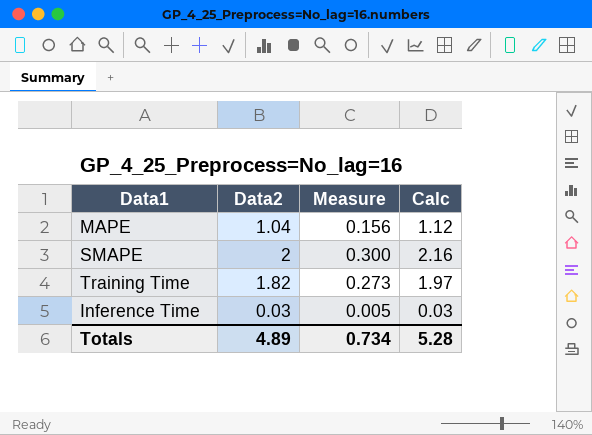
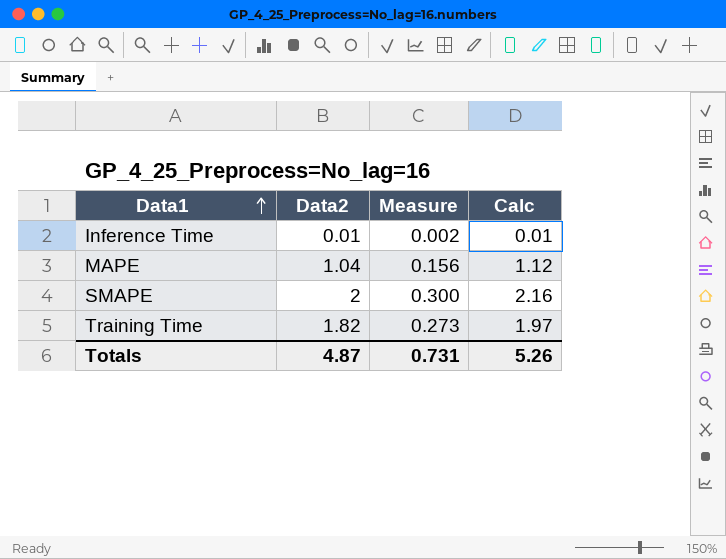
row order: none -> Data1 ascending
Inference Time | Data2: 0.03 -> 0.01
Inference Time | Measure: 0.005 -> 0.002
Inference Time | Calc: 0.03 -> 0.01
Totals | Data2: 4.89 -> 4.87
Totals | Measure: 0.734 -> 0.731
Totals | Calc: 5.28 -> 5.26

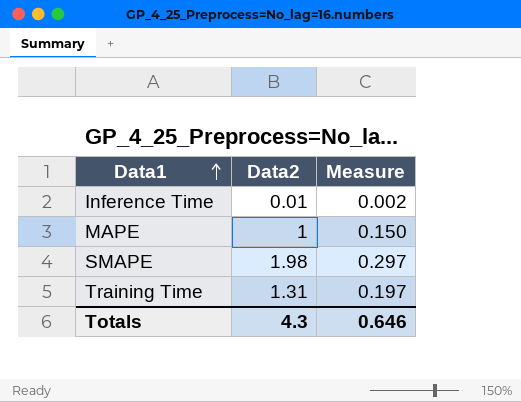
column Calc | formula: [Data2] * 1.08 -> none
MAPE | Data2: 1.04 -> 1
MAPE | Measure: 0.156 -> 0.150
SMAPE | Data2: 2 -> 1.98
SMAPE | Measure: 0.300 -> 0.297
Training Time | Data2: 1.82 -> 1.31
Training Time | Measure: 0.273 -> 0.197
Totals | Data2: 4.87 -> 4.3
Totals | Measure: 0.731 -> 0.646

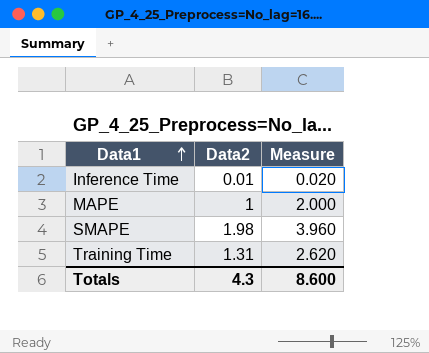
column Measure | formula: [Data2] * 0.15 -> [Data2] * 2
Totals | Measure: 0.646 -> 8.600

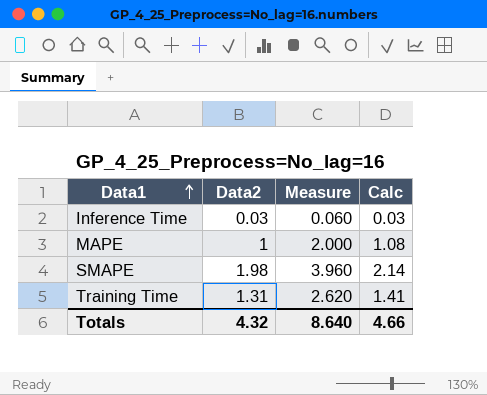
column Calc | formula: none -> [Data2] * 1.08
Inference Time | Data2: 0.01 -> 0.03
Inference Time | Measure: 0.020 -> 0.060
Totals | Data2: 4.3 -> 4.32
Totals | Measure: 8.600 -> 8.640

